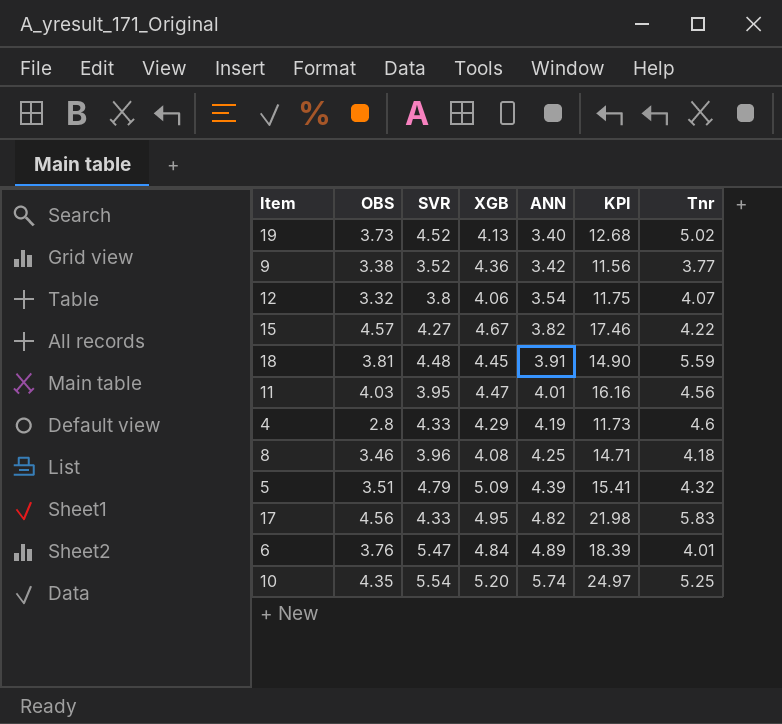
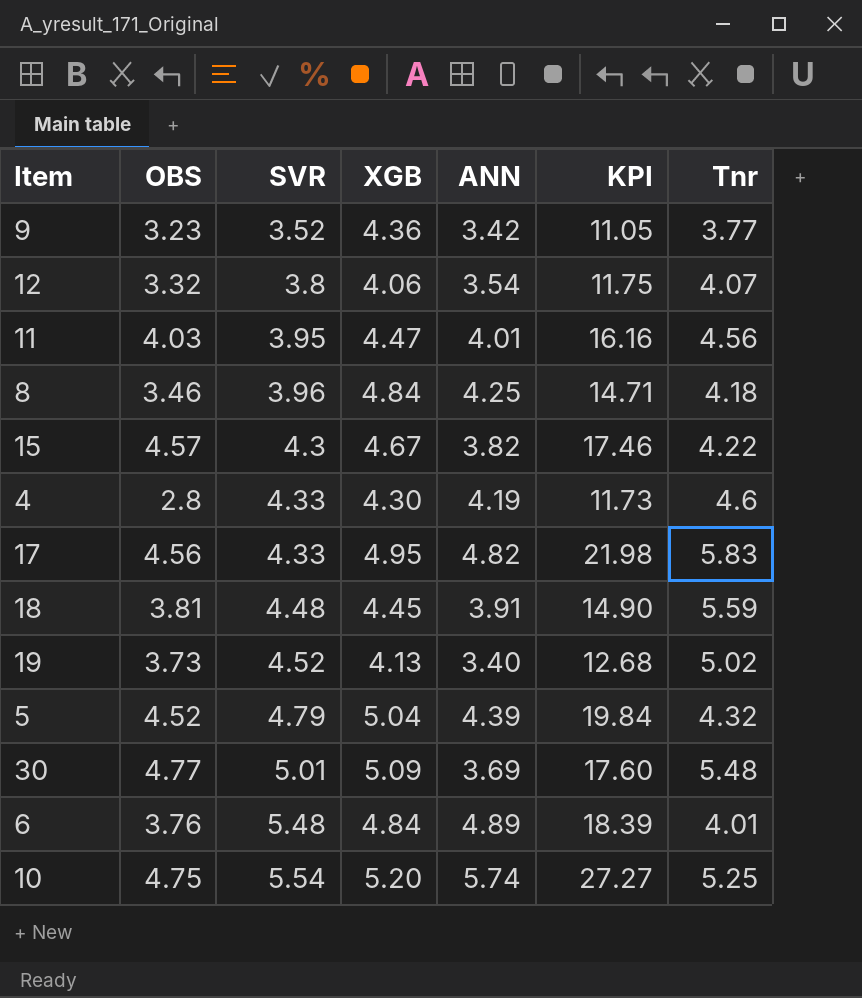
row order: ANN ascending -> SVR ascending
9 | OBS: 3.38 -> 3.23
9 | KPI: 11.56 -> 11.05
8 | XGB: 4.08 -> 4.84
15 | SVR: 4.27 -> 4.3
4 | XGB: 4.29 -> 4.30
5 | OBS: 3.51 -> 4.52
5 | XGB: 5.09 -> 5.04
5 | KPI: 15.41 -> 19.84
row 30: none -> 4.77 | 5.01 | 5.09 | 3.69 | 17.60 | 5.48
6 | SVR: 5.47 -> 5.48
10 | OBS: 4.35 -> 4.75
10 | KPI: 24.97 -> 27.27

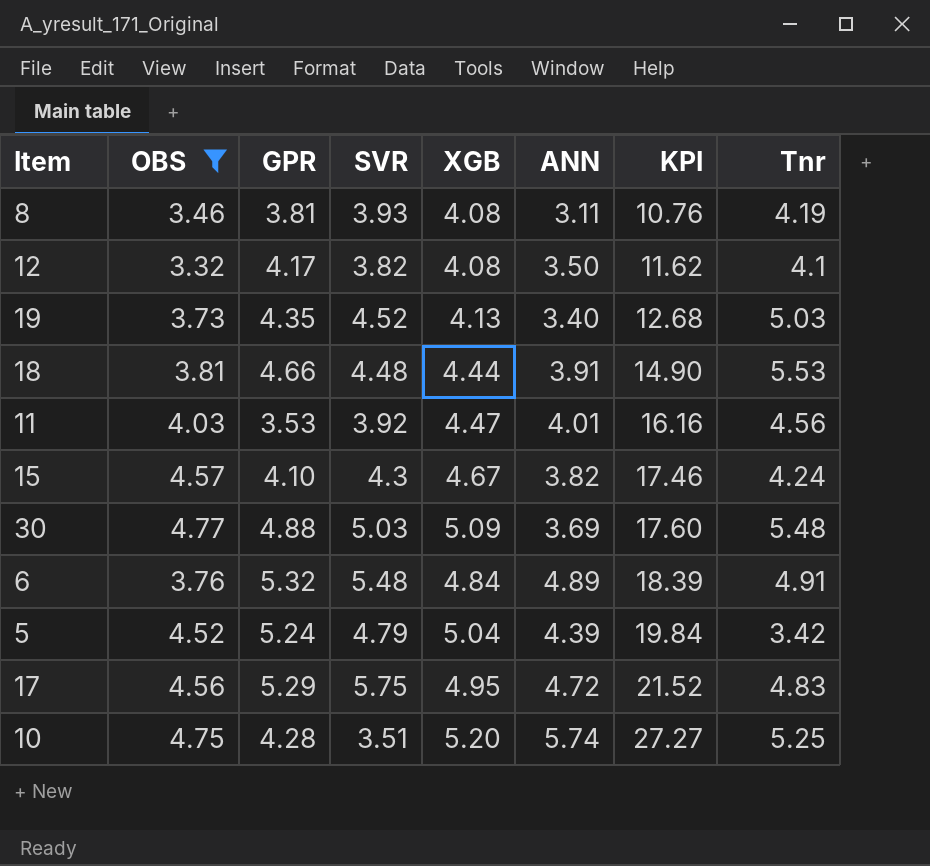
filter: none -> OBS >= 3.32
row order: SVR ascending -> KPI ascending
column GPR | position: none -> 3
8 | SVR: 3.96 -> 3.93
8 | XGB: 4.84 -> 4.08
8 | ANN: 4.25 -> 3.11
8 | KPI: 14.71 -> 10.76
8 | Tnr: 4.18 -> 4.19
12 | SVR: 3.8 -> 3.82
12 | XGB: 4.06 -> 4.08
12 | ANN: 3.54 -> 3.50
12 | KPI: 11.75 -> 11.62
12 | Tnr: 4.07 -> 4.1
19 | Tnr: 5.02 -> 5.03
18 | XGB: 4.45 -> 4.44
18 | Tnr: 5.59 -> 5.53
11 | SVR: 3.95 -> 3.92
15 | Tnr: 4.22 -> 4.24
30 | SVR: 5.01 -> 5.03
6 | Tnr: 4.01 -> 4.91
5 | Tnr: 4.32 -> 3.42
17 | SVR: 4.33 -> 5.75
17 | ANN: 4.82 -> 4.72
17 | KPI: 21.98 -> 21.52
17 | Tnr: 5.83 -> 4.83
10 | SVR: 5.54 -> 3.51

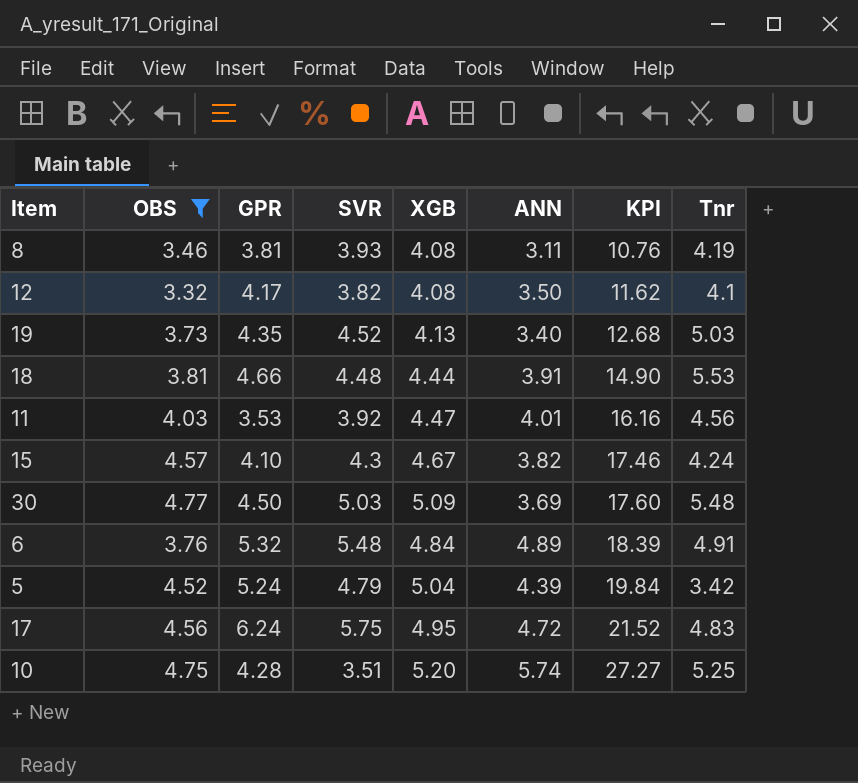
30 | GPR: 4.88 -> 4.50
17 | GPR: 5.29 -> 6.24

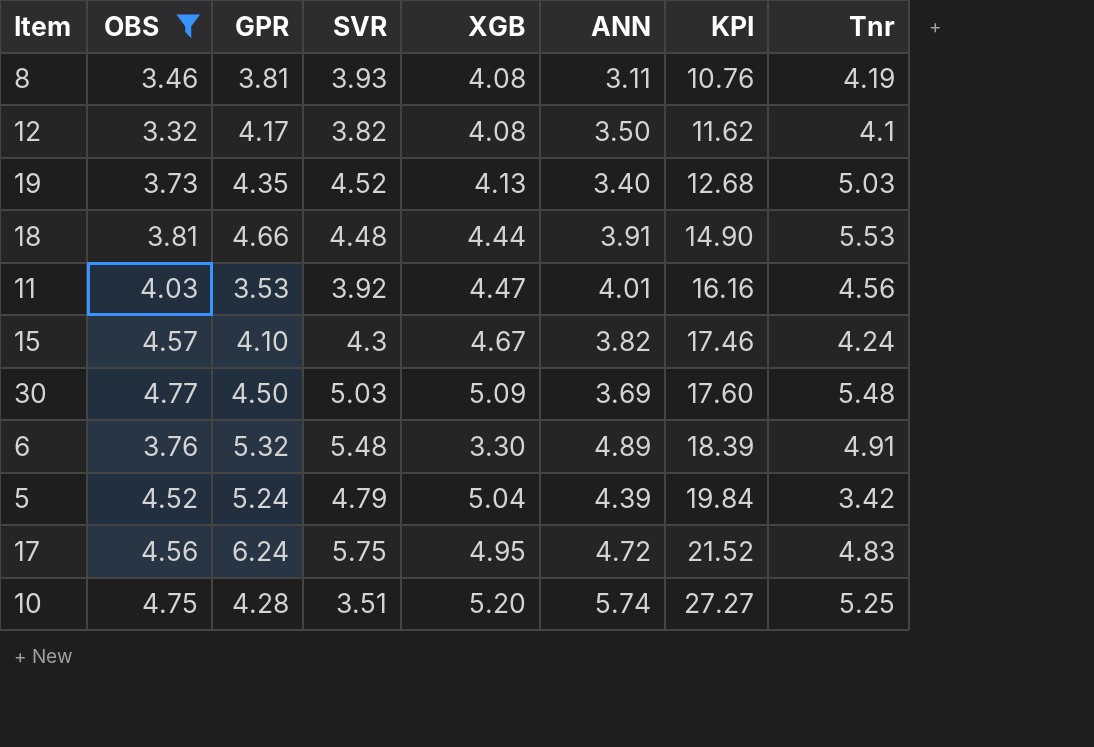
6 | XGB: 4.84 -> 3.30

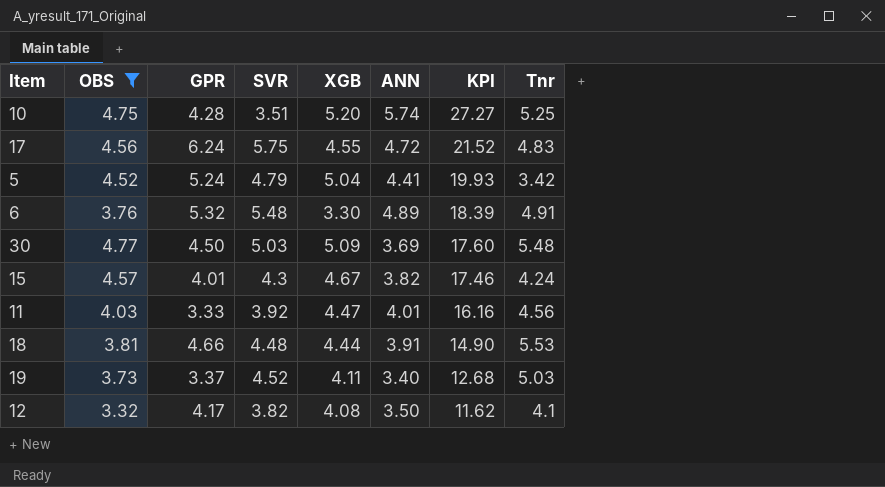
row order: KPI ascending -> KPI descending
row 8: 3.46 | 3.81 | 3.93 | 4.08 | 3.11 | 10.76 | 4.19 -> none
17 | XGB: 4.95 -> 4.55
5 | ANN: 4.39 -> 4.41
5 | KPI: 19.84 -> 19.93
15 | GPR: 4.10 -> 4.01
11 | GPR: 3.53 -> 3.33
19 | GPR: 4.35 -> 3.37
19 | XGB: 4.13 -> 4.11

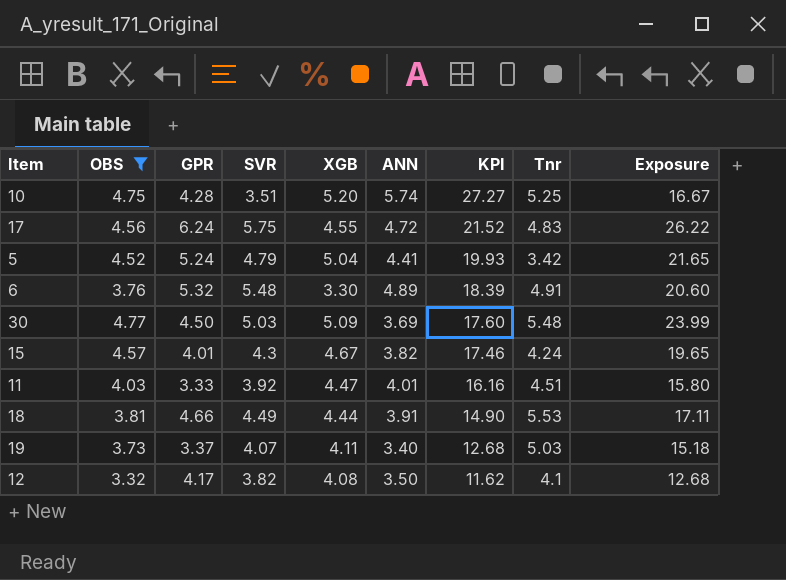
column Exposure | formula: none -> [OBS] * [SVR]
11 | Tnr: 4.56 -> 4.51
18 | SVR: 4.48 -> 4.49
19 | SVR: 4.52 -> 4.07

